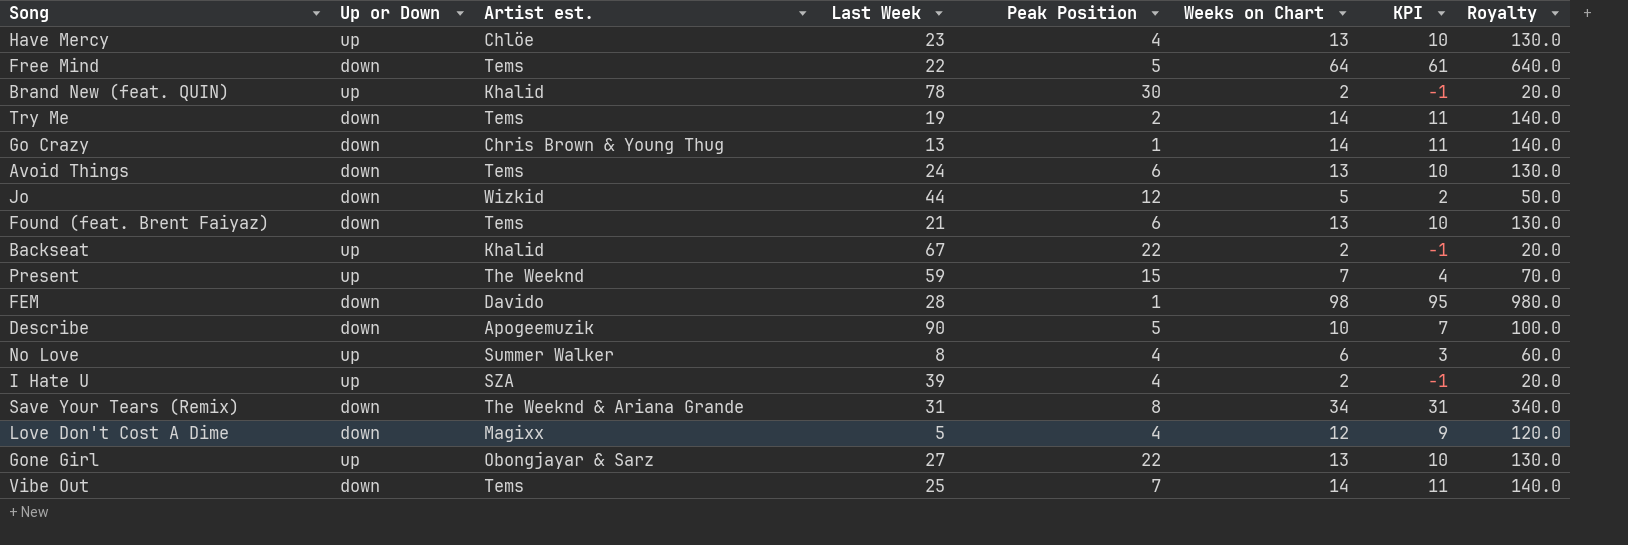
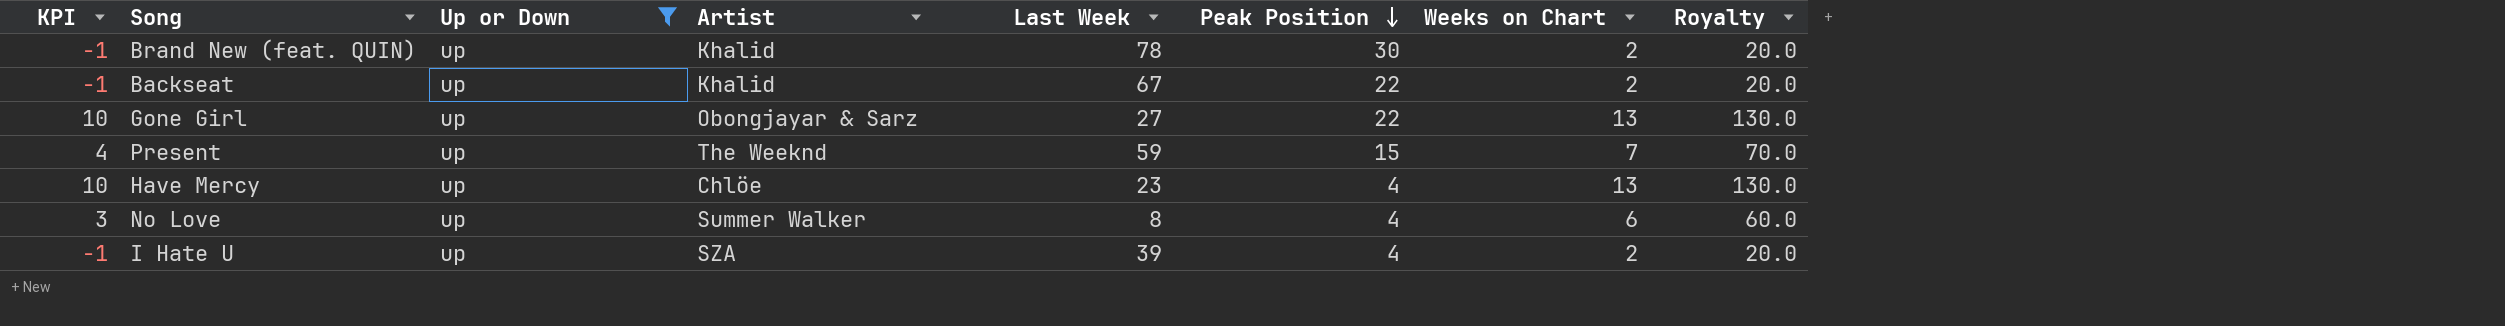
filter: none -> Up or Down = up
row order: none -> Peak Position descending
column KPI | position: 7 -> 1
column name: Artist est. -> Artist

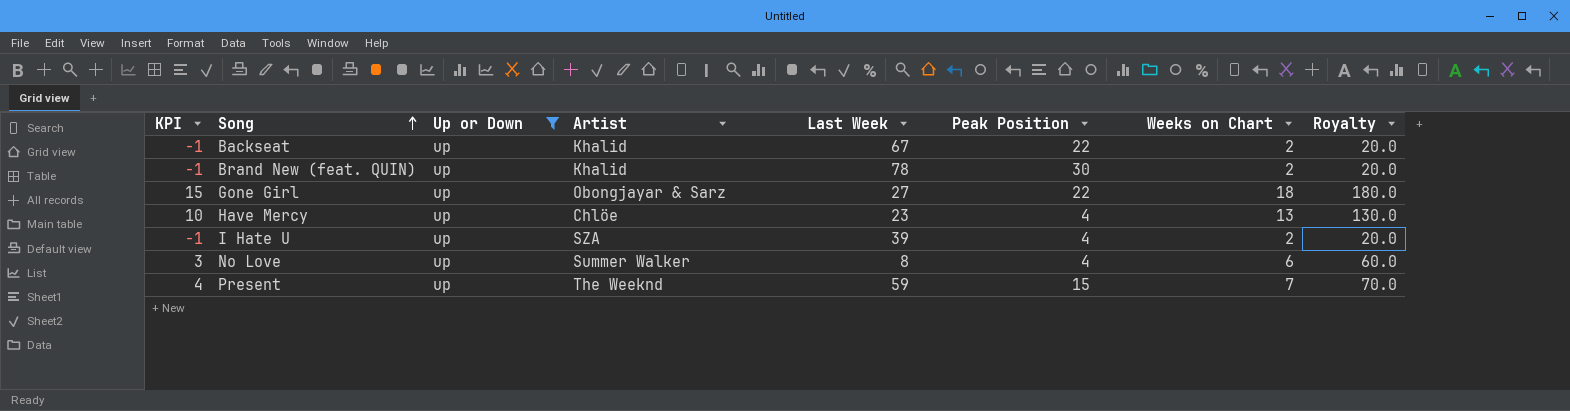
row order: Peak Position descending -> Song ascending
Gone Girl | KPI: 10 -> 15
Gone Girl | Weeks on Chart: 13 -> 18
Gone Girl | Royalty: 130.0 -> 180.0

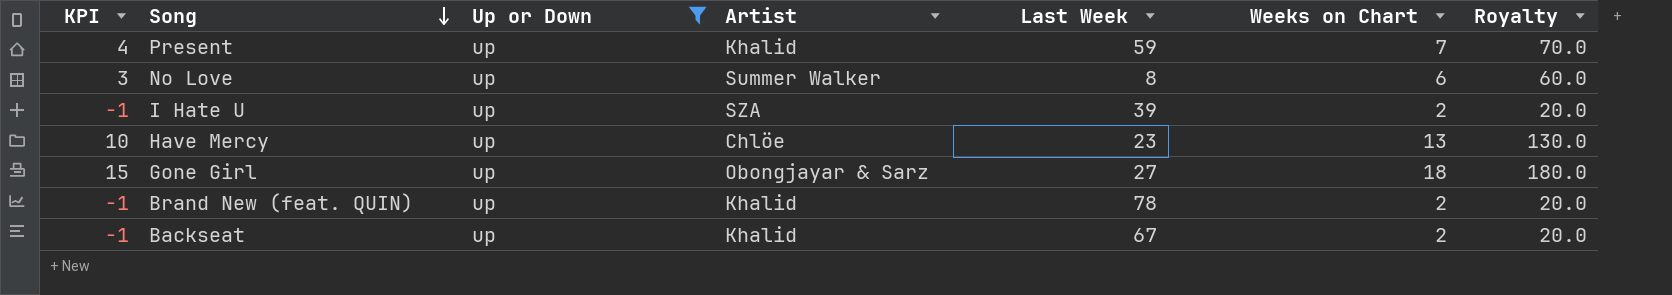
row order: Song ascending -> Song descending
column Peak Position | position: 6 -> none
Present | Artist: The Weeknd -> Khalid

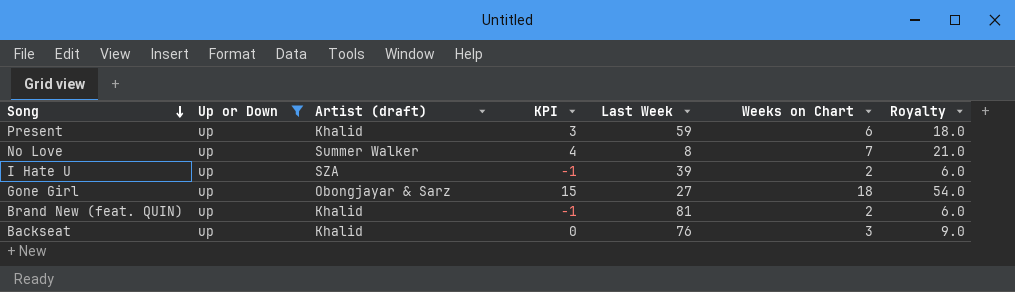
column name: Artist -> Artist (draft)
column KPI | position: 1 -> 4
column Royalty | formula: [Weeks on Chart] * 10 -> [Weeks on Chart] * 3
row Have Mercy: 10 | up | Chlöe | 23 | 13 | 130.0 -> none
Present | KPI: 4 -> 3
Present | Weeks on Chart: 7 -> 6
No Love | KPI: 3 -> 4
No Love | Weeks on Chart: 6 -> 7
Brand New (feat. QUIN) | Last Week: 78 -> 81
Backseat | KPI: -1 -> 0
Backseat | Last Week: 67 -> 76
Backseat | Weeks on Chart: 2 -> 3

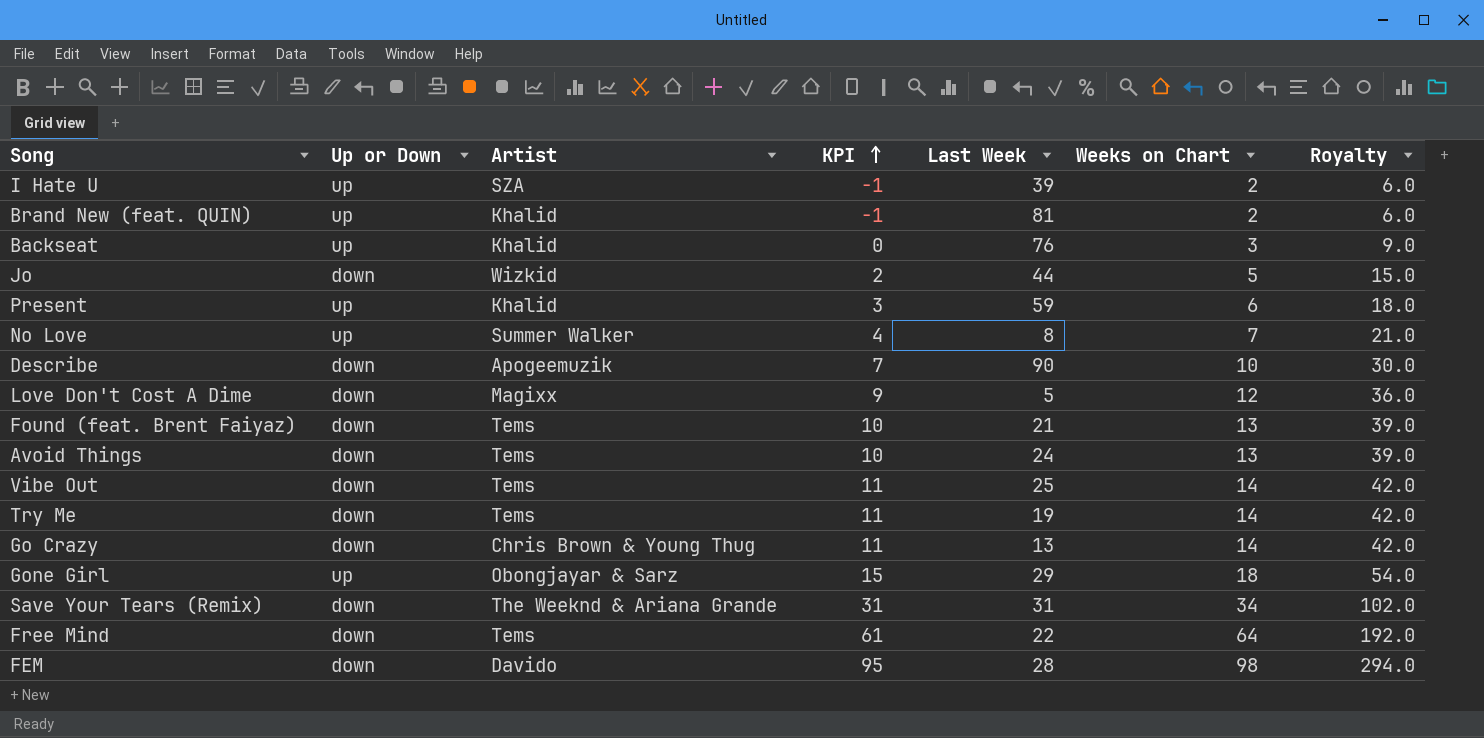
filter: Up or Down = up -> none
row order: Song descending -> KPI ascending
column name: Artist (draft) -> Artist
Gone Girl | Last Week: 27 -> 29

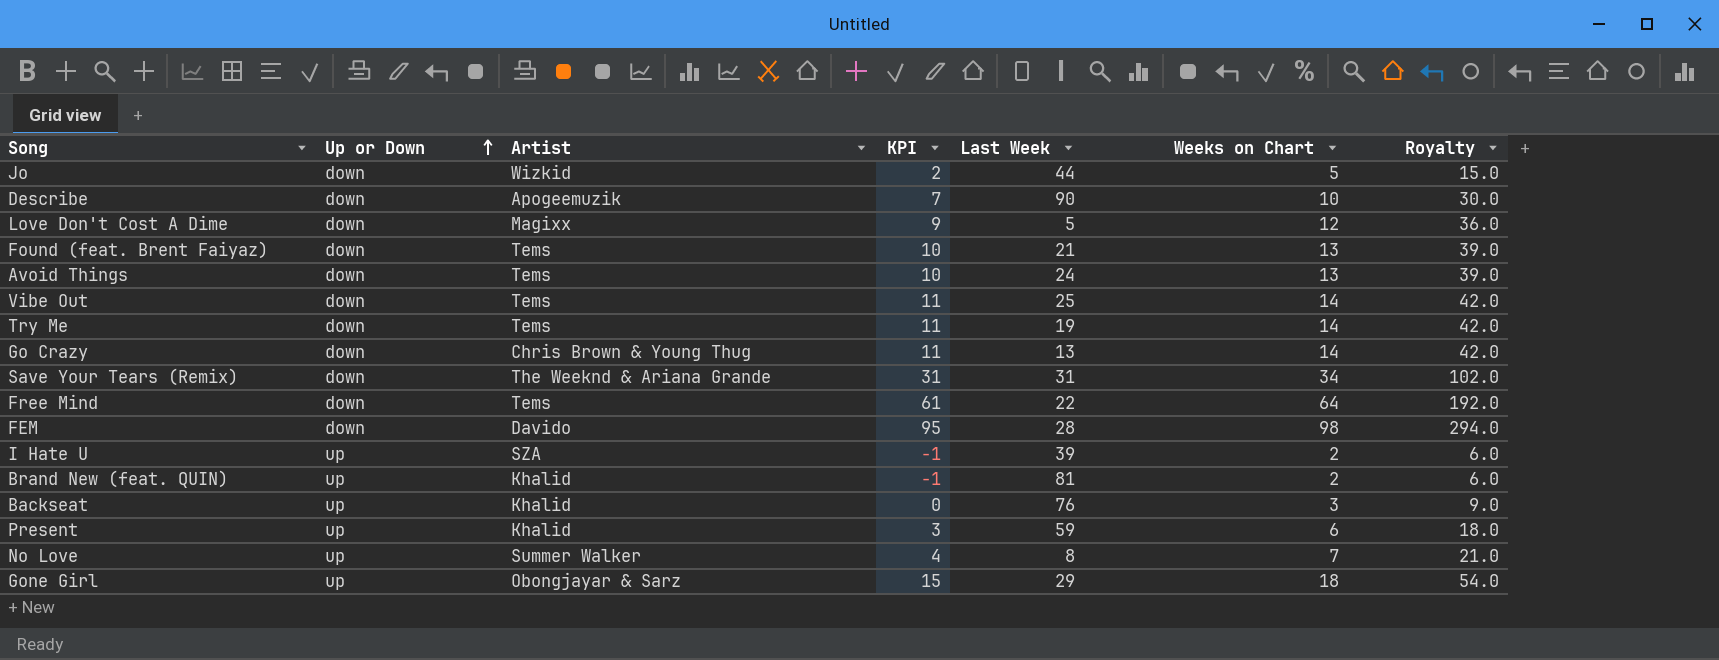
row order: KPI ascending -> Up or Down ascending

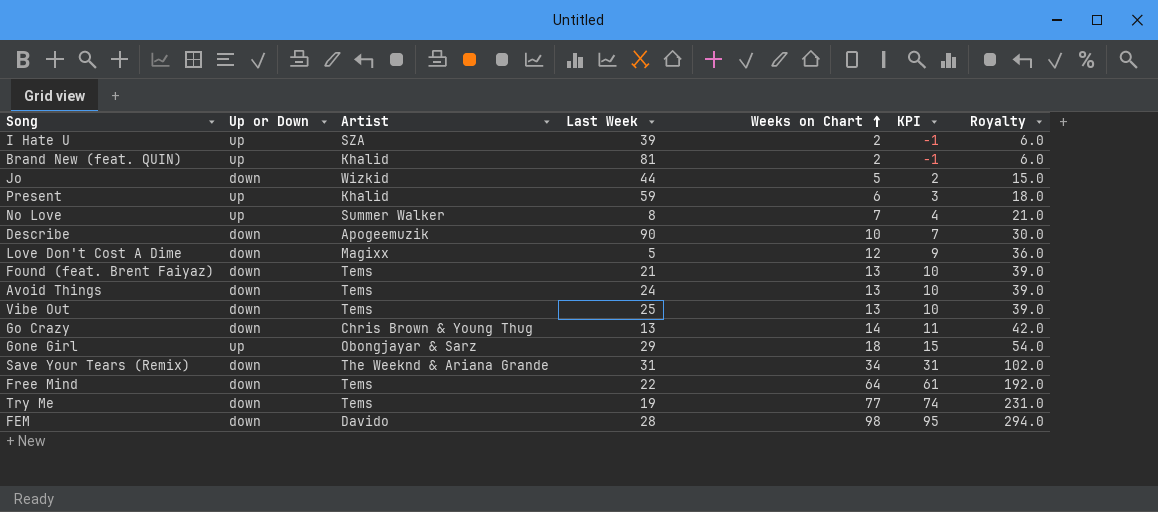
row order: Up or Down ascending -> Weeks on Chart ascending
column KPI | position: 4 -> 6
row Backseat: up | Khalid | 0 | 76 | 3 | 9.0 -> none
Vibe Out | Weeks on Chart: 14 -> 13
Vibe Out | KPI: 11 -> 10
Vibe Out | Royalty: 42.0 -> 39.0
Try Me | Weeks on Chart: 14 -> 77
Try Me | KPI: 11 -> 74
Try Me | Royalty: 42.0 -> 231.0

